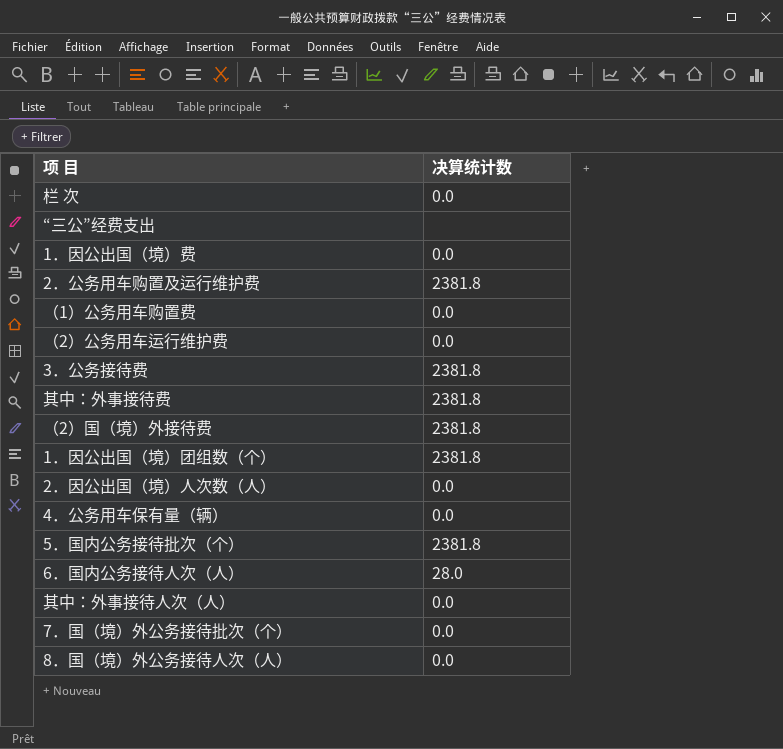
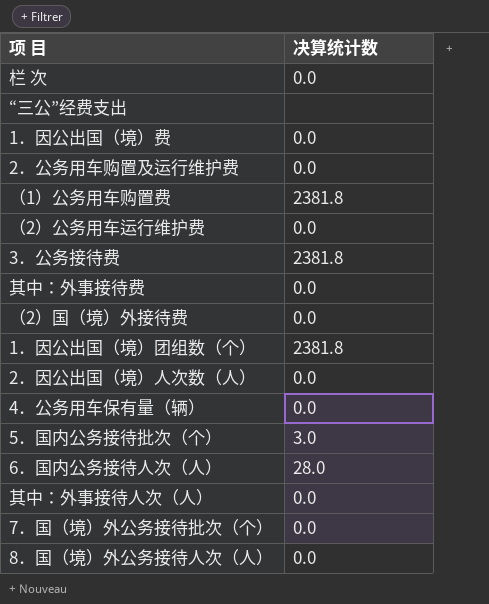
2．公务用车购置及运行维护费 | 决算统计数: 2381.8 -> 0.0
（1）公务用车购置费 | 决算统计数: 0.0 -> 2381.8
其中：外事接待费 | 决算统计数: 2381.8 -> 0.0
（2）国（境）外接待费 | 决算统计数: 2381.8 -> 0.0
5．国内公务接待批次（个） | 决算统计数: 2381.8 -> 3.0

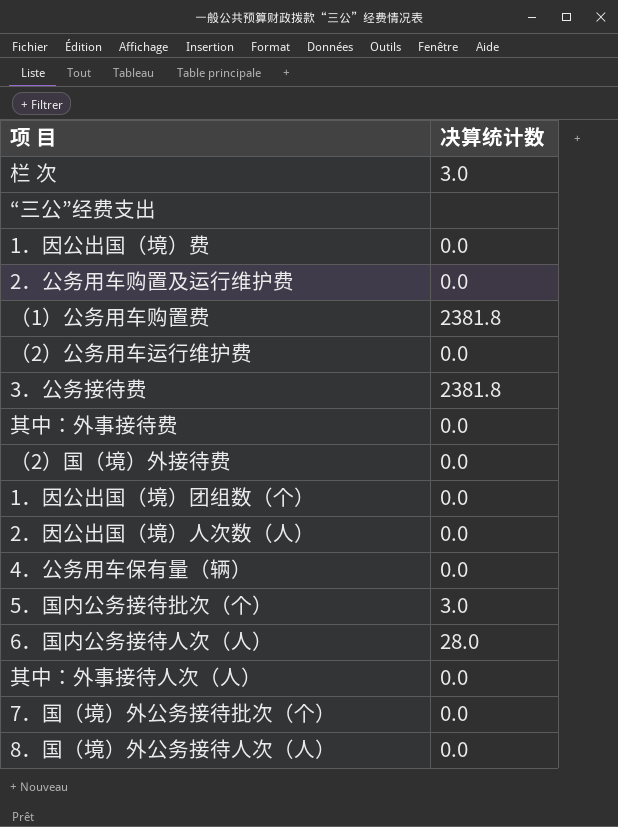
栏 次 | 决算统计数: 0.0 -> 3.0
1．因公出国（境）团组数（个） | 决算统计数: 2381.8 -> 0.0

